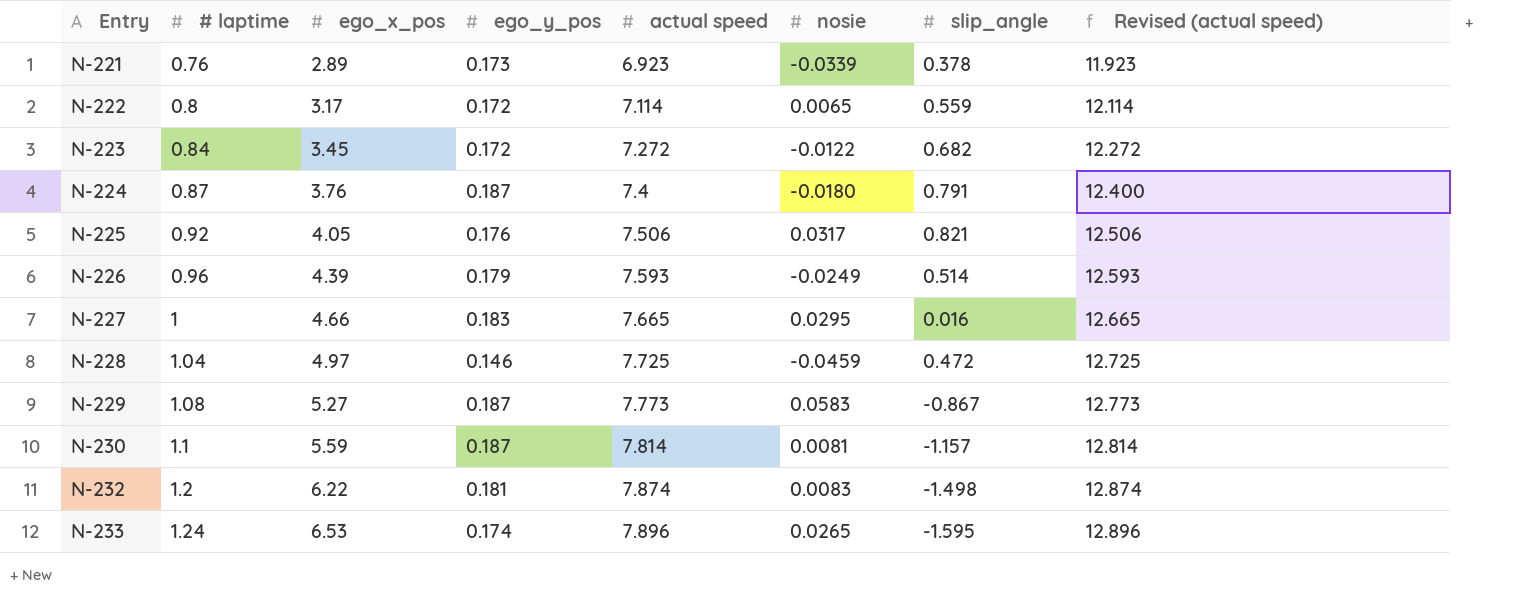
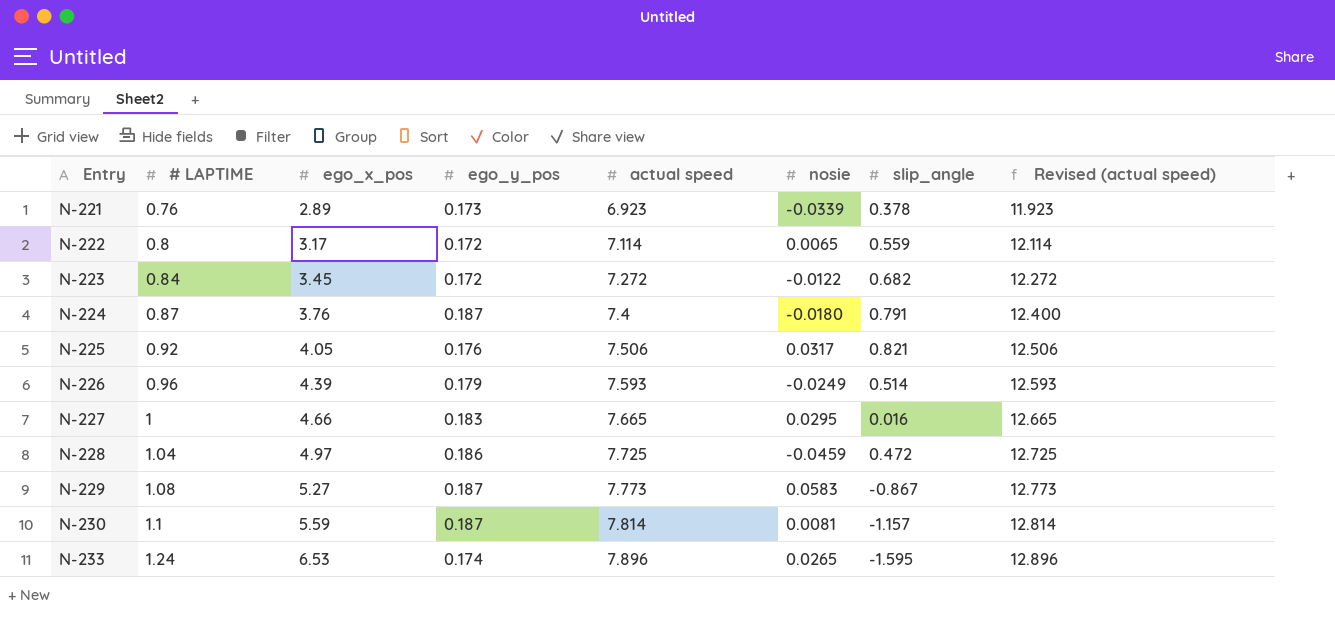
column name: # laptime -> # LAPTIME
row N-232: 1.2 | 6.22 | 0.181 | 7.874 | 0.0083 | -1.498 | 12.874 -> none
N-228 | ego_y_pos: 0.146 -> 0.186

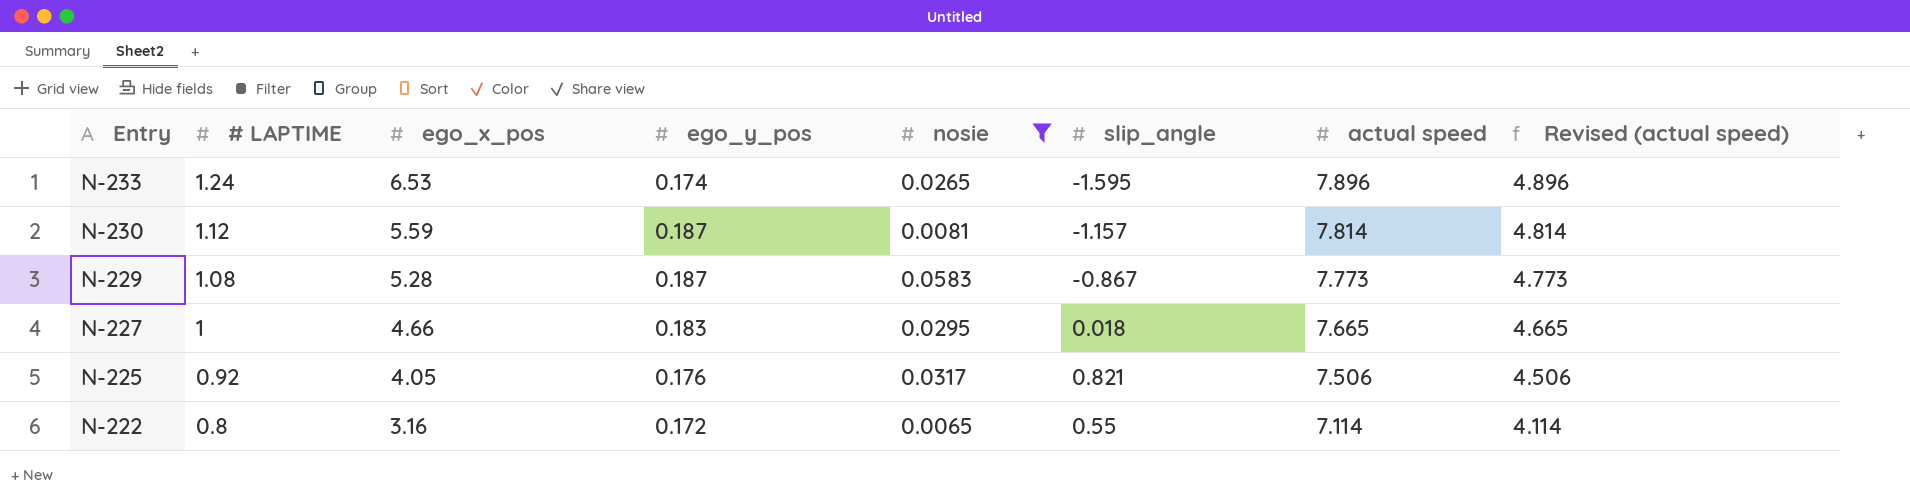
filter: none -> nosie >= 0.0065
row order: Entry ascending -> Entry descending
column actual speed | position: 5 -> 7
column Revised (actual speed) | formula: [actual speed] + 5 -> [actual speed] - 3
N-230 | # LAPTIME: 1.1 -> 1.12
N-229 | ego_x_pos: 5.27 -> 5.28
N-227 | slip_angle: 0.016 -> 0.018
N-222 | ego_x_pos: 3.17 -> 3.16
N-222 | slip_angle: 0.559 -> 0.55

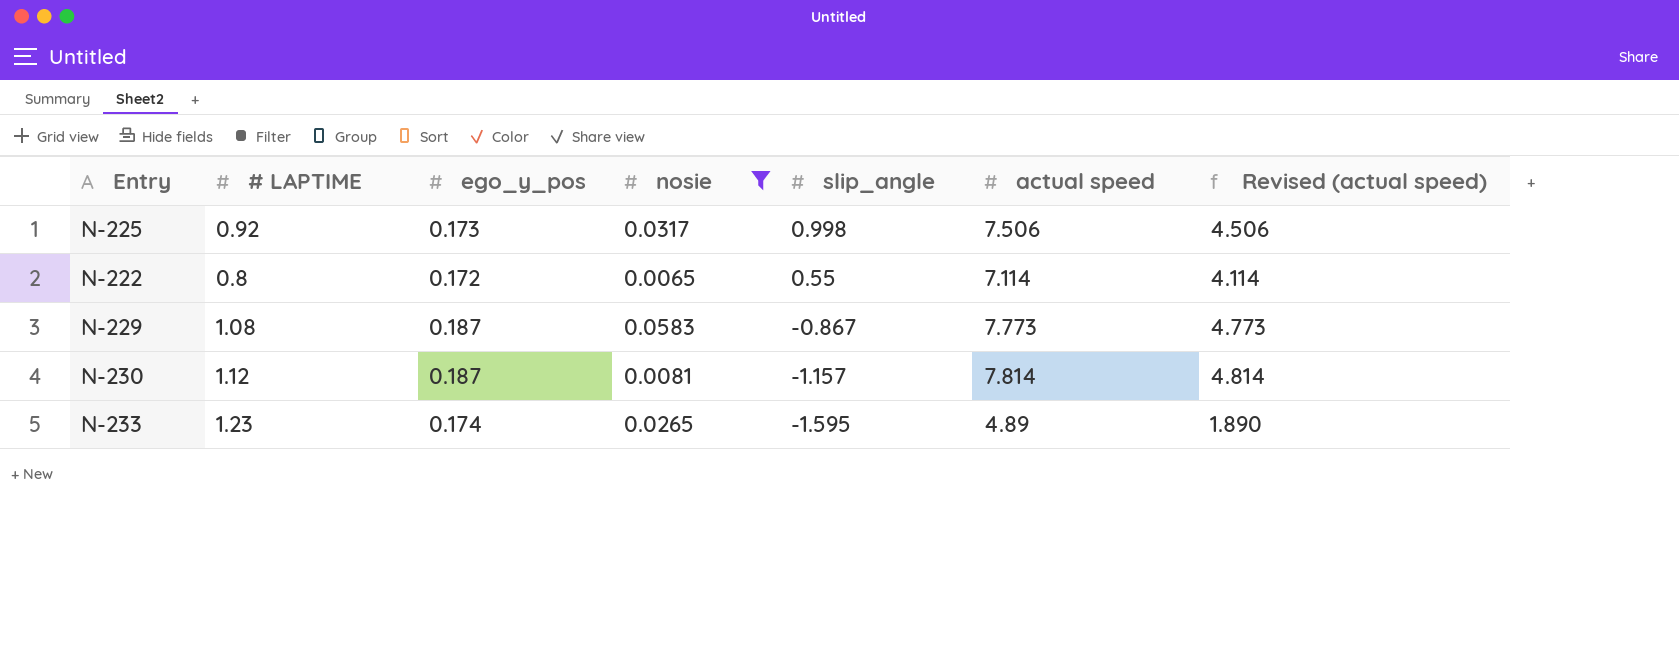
row order: Entry descending -> slip_angle descending
column ego_x_pos | position: 3 -> none
row N-227: 1 | 4.66 | 0.183 | 0.0295 | 0.018 | 7.665 | 4.665 -> none
N-225 | ego_y_pos: 0.176 -> 0.173
N-225 | slip_angle: 0.821 -> 0.998
N-233 | # LAPTIME: 1.24 -> 1.23
N-233 | actual speed: 7.896 -> 4.89
N-233 | Revised (actual speed): 4.896 -> 1.890

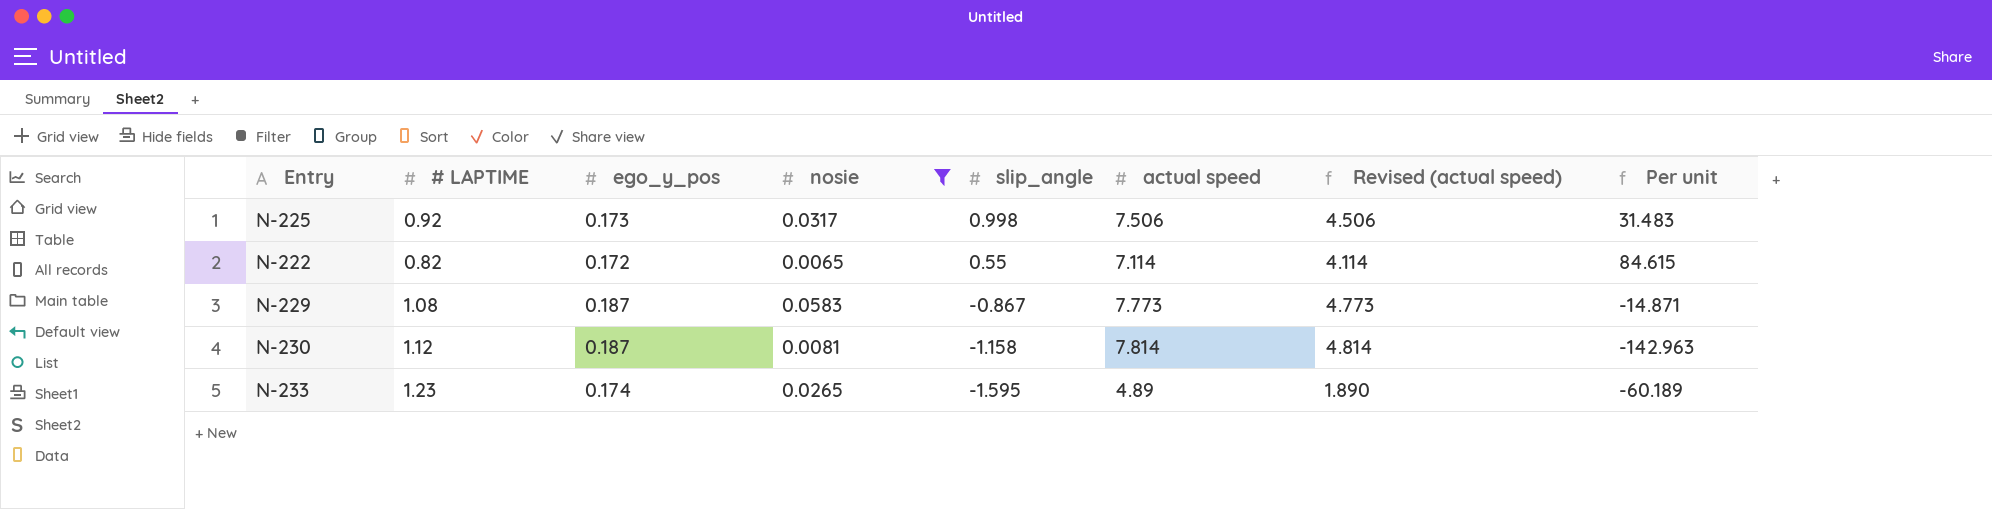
column Per unit | formula: none -> [slip_angle] / [nosie]
N-222 | # LAPTIME: 0.8 -> 0.82
N-230 | slip_angle: -1.157 -> -1.158

